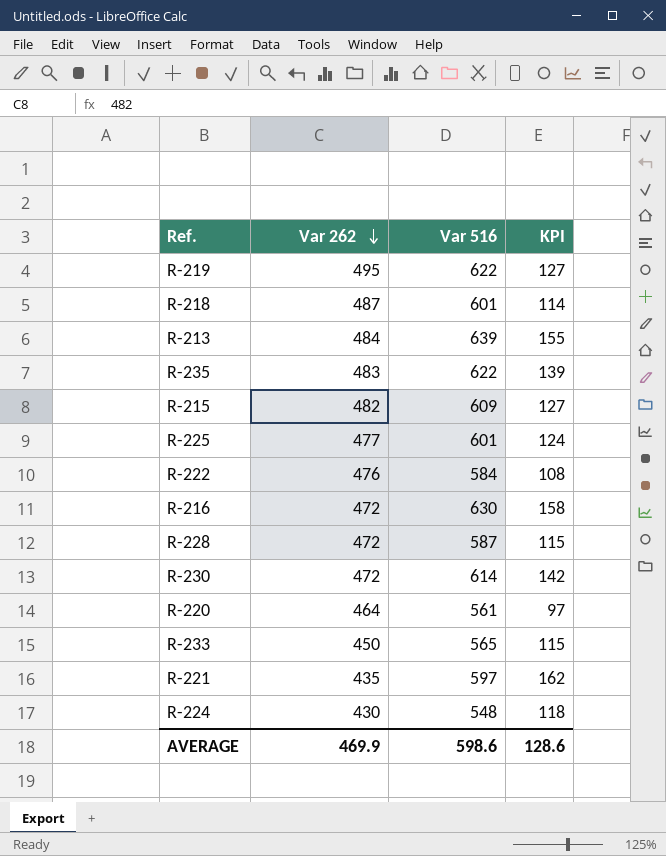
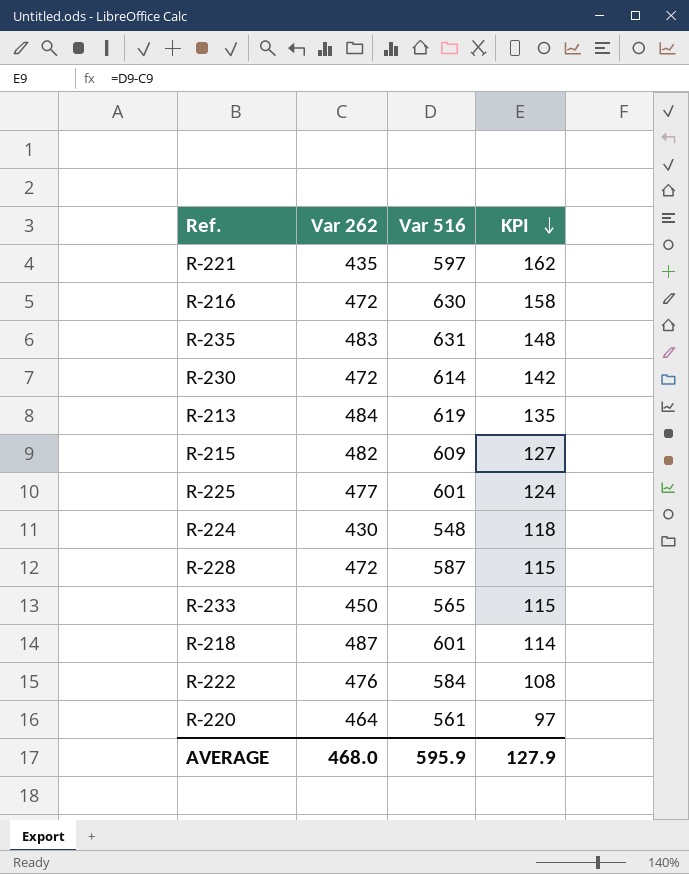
row order: Var 262 descending -> KPI descending
row R-219: 495 | 622 | 127 -> none
R-235 | Var 516: 622 -> 631
R-235 | KPI: 139 -> 148
R-213 | Var 516: 639 -> 619
R-213 | KPI: 155 -> 135
AVERAGE | Var 262: 469.9 -> 468.0
AVERAGE | Var 516: 598.6 -> 595.9
AVERAGE | KPI: 128.6 -> 127.9

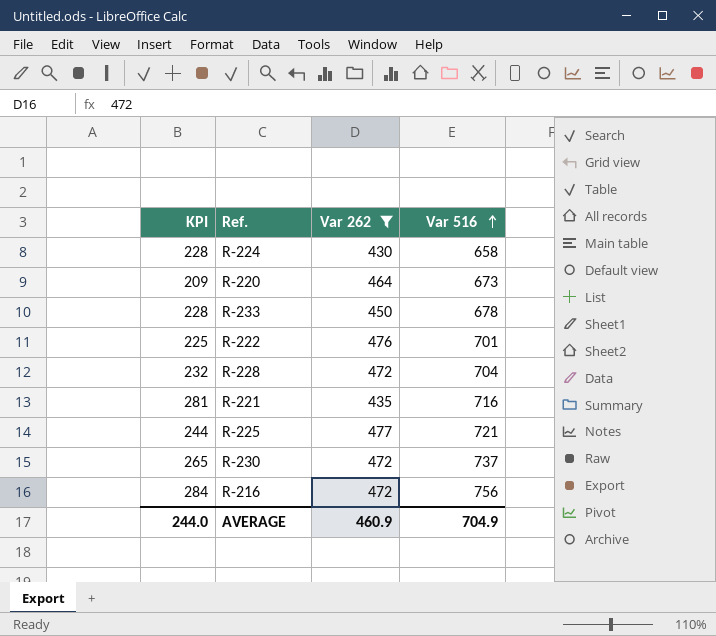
filter: none -> Var 262 <= 477
row order: KPI descending -> Var 516 ascending
column KPI | position: 4 -> 1
R-224 | KPI: 118 -> 228
R-224 | Var 516: 548 -> 658
R-220 | KPI: 97 -> 209
R-220 | Var 516: 561 -> 673
R-233 | KPI: 115 -> 228
R-233 | Var 516: 565 -> 678
R-222 | KPI: 108 -> 225
R-222 | Var 516: 584 -> 701
R-228 | KPI: 115 -> 232
R-228 | Var 516: 587 -> 704
R-221 | KPI: 162 -> 281
R-221 | Var 516: 597 -> 716
R-225 | KPI: 124 -> 244
R-225 | Var 516: 601 -> 721
R-230 | KPI: 142 -> 265
R-230 | Var 516: 614 -> 737
R-216 | KPI: 158 -> 284
R-216 | Var 516: 630 -> 756
AVERAGE | KPI: 127.9 -> 244.0
AVERAGE | Var 262: 468.0 -> 460.9
AVERAGE | Var 516: 595.9 -> 704.9

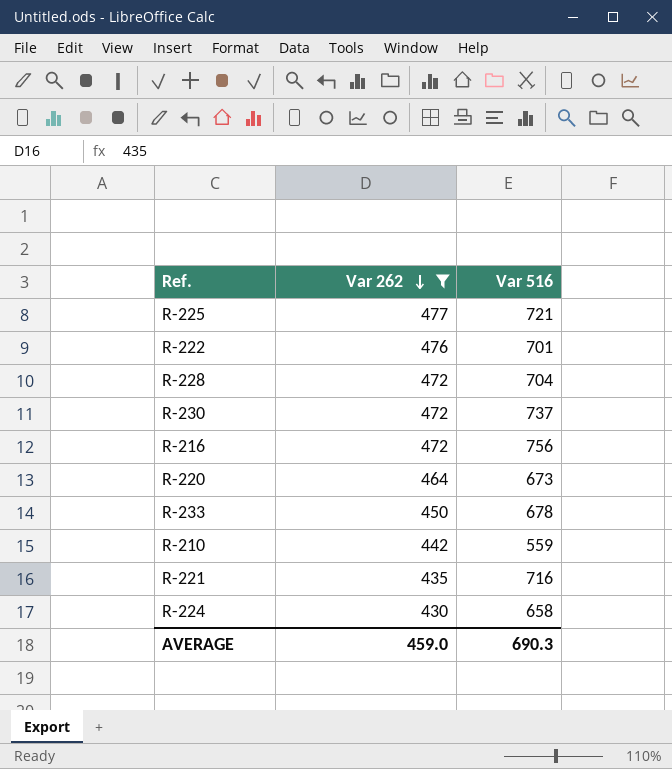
row order: Var 516 ascending -> Var 262 descending
column KPI | formula: [Var 516] - [Var 262] -> none
row R-210: none -> 442 | 559
AVERAGE | Var 262: 460.9 -> 459.0
AVERAGE | Var 516: 704.9 -> 690.3

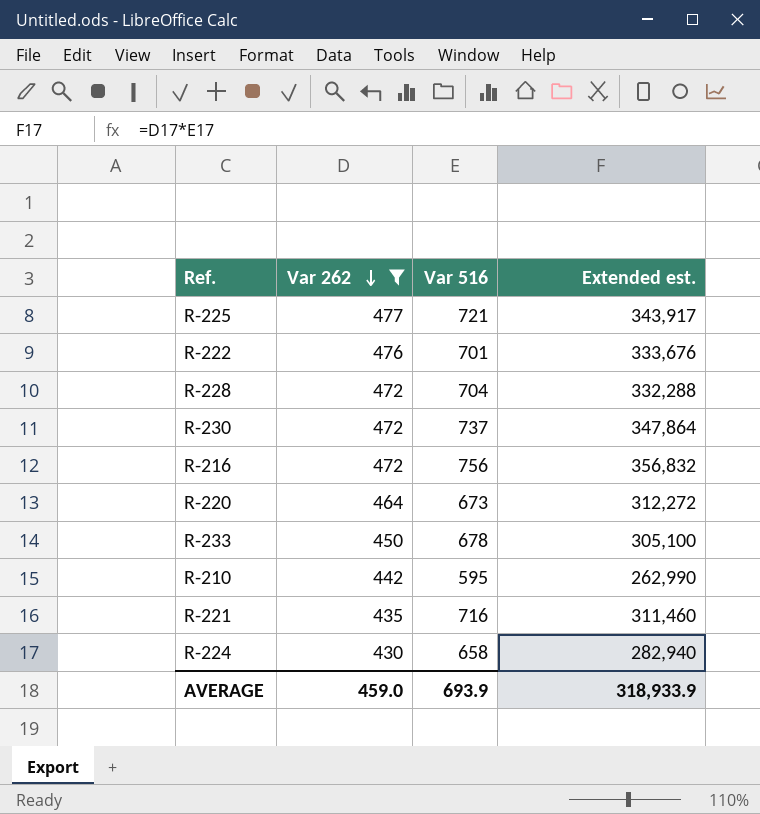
column Extended est. | formula: none -> [Var 262] * [Var 516]
R-210 | Var 516: 559 -> 595
AVERAGE | Var 516: 690.3 -> 693.9

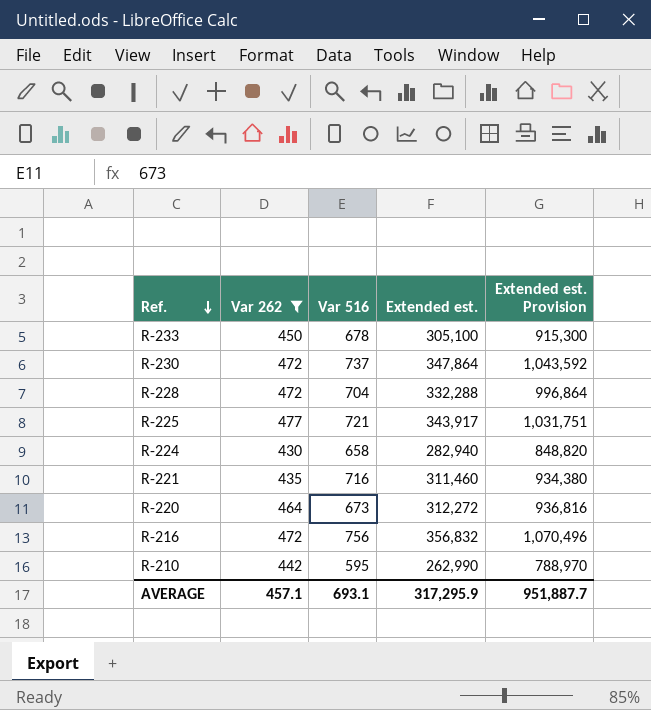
row order: Var 262 descending -> Ref. descending
column Extended est. Provision | formula: none -> [Extended est.] * 3
row R-222: 476 | 701 | 333,676 -> none
AVERAGE | Var 262: 459.0 -> 457.1
AVERAGE | Var 516: 693.9 -> 693.1
AVERAGE | Extended est.: 318,933.9 -> 317,295.9

